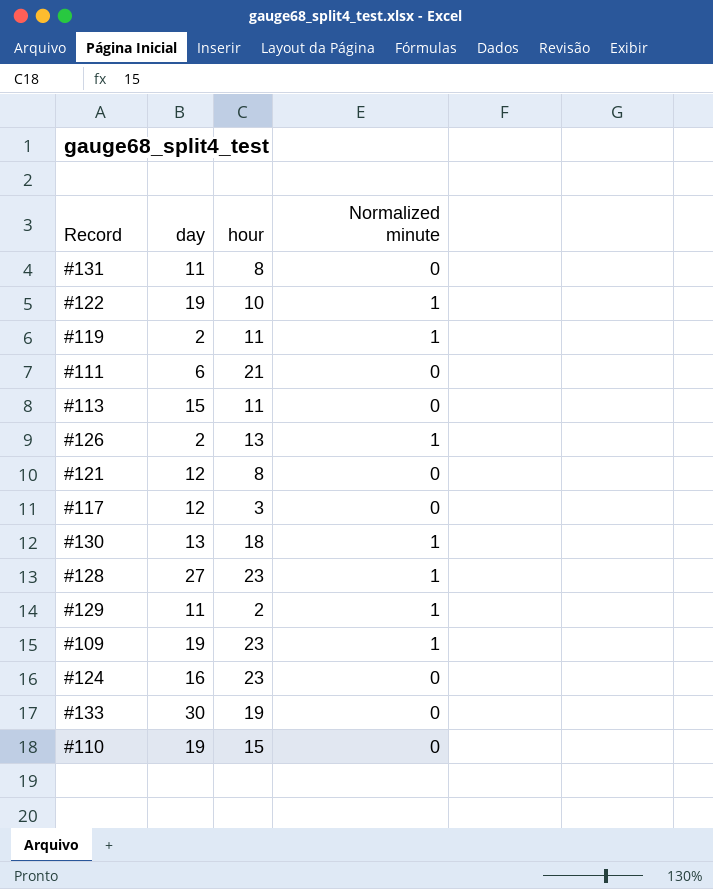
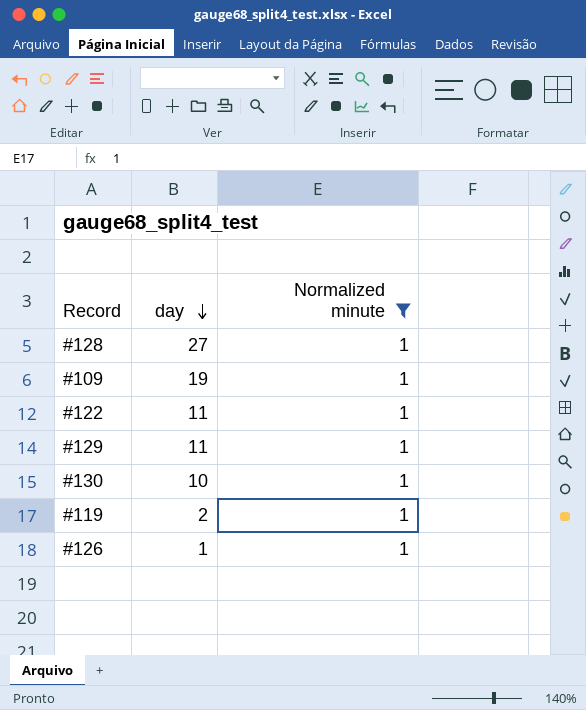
filter: none -> Normalized minute = 1
row order: none -> day descending
column hour | position: 3 -> none
#122 | day: 19 -> 11
#130 | day: 13 -> 10
#126 | day: 2 -> 1

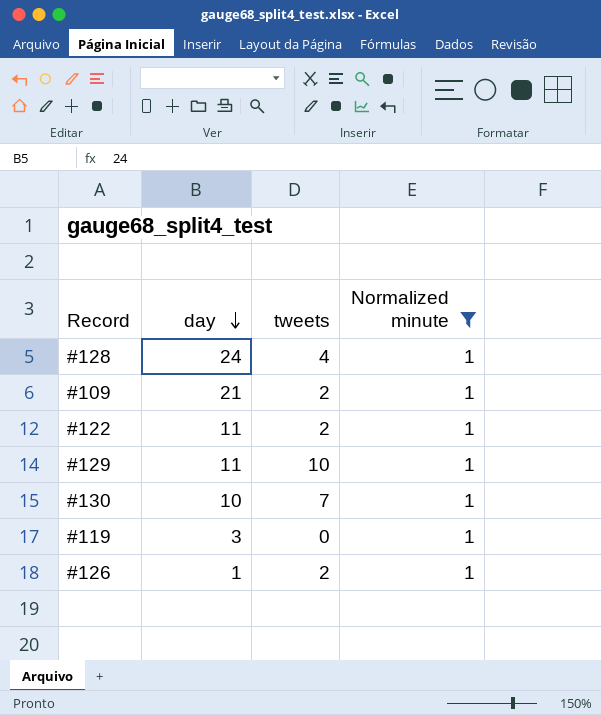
column tweets | position: none -> 3
#128 | day: 27 -> 24
#109 | day: 19 -> 21
#119 | day: 2 -> 3

